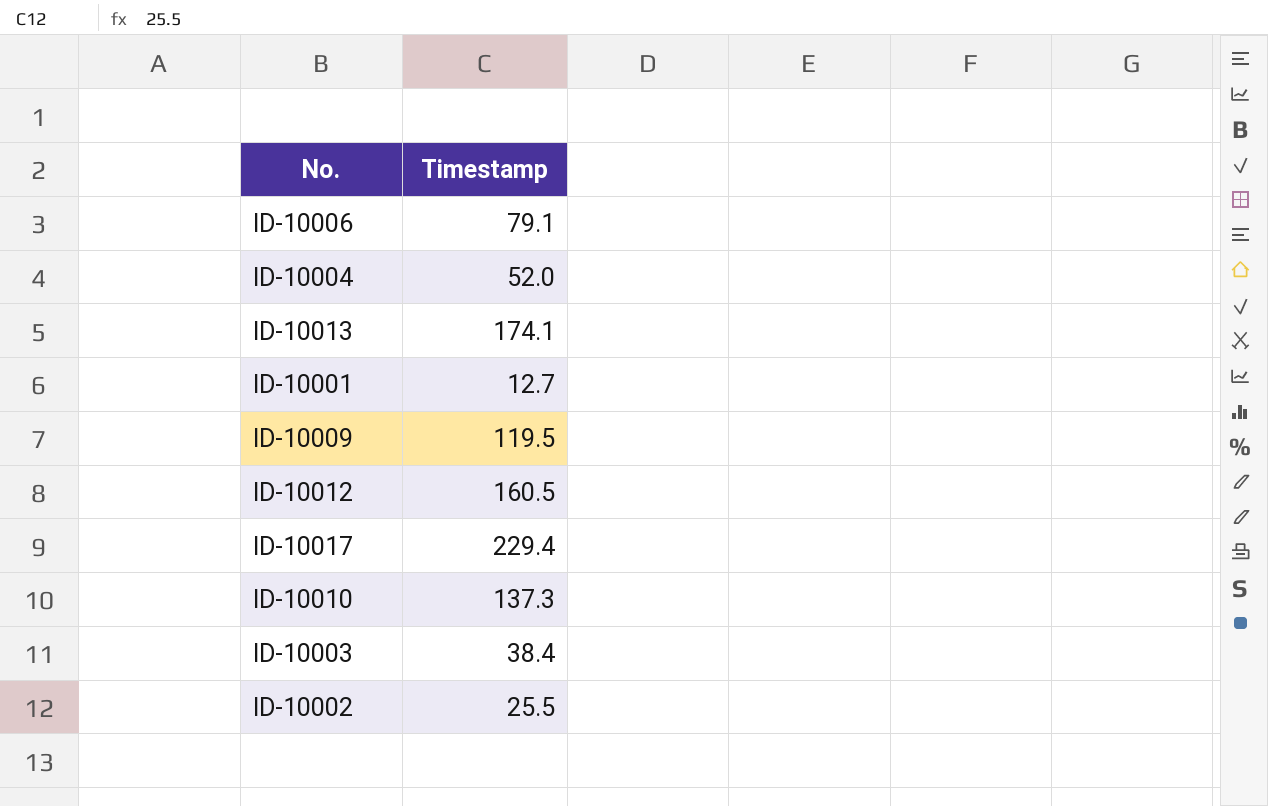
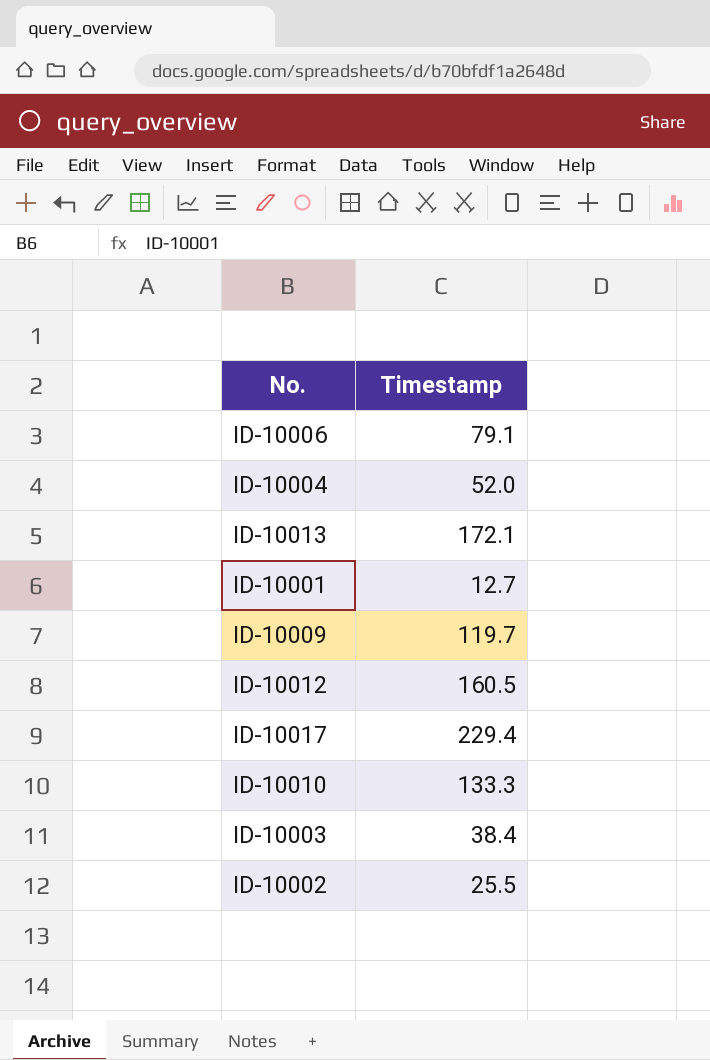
ID-10013 | Timestamp: 174.1 -> 172.1
ID-10009 | Timestamp: 119.5 -> 119.7
ID-10010 | Timestamp: 137.3 -> 133.3

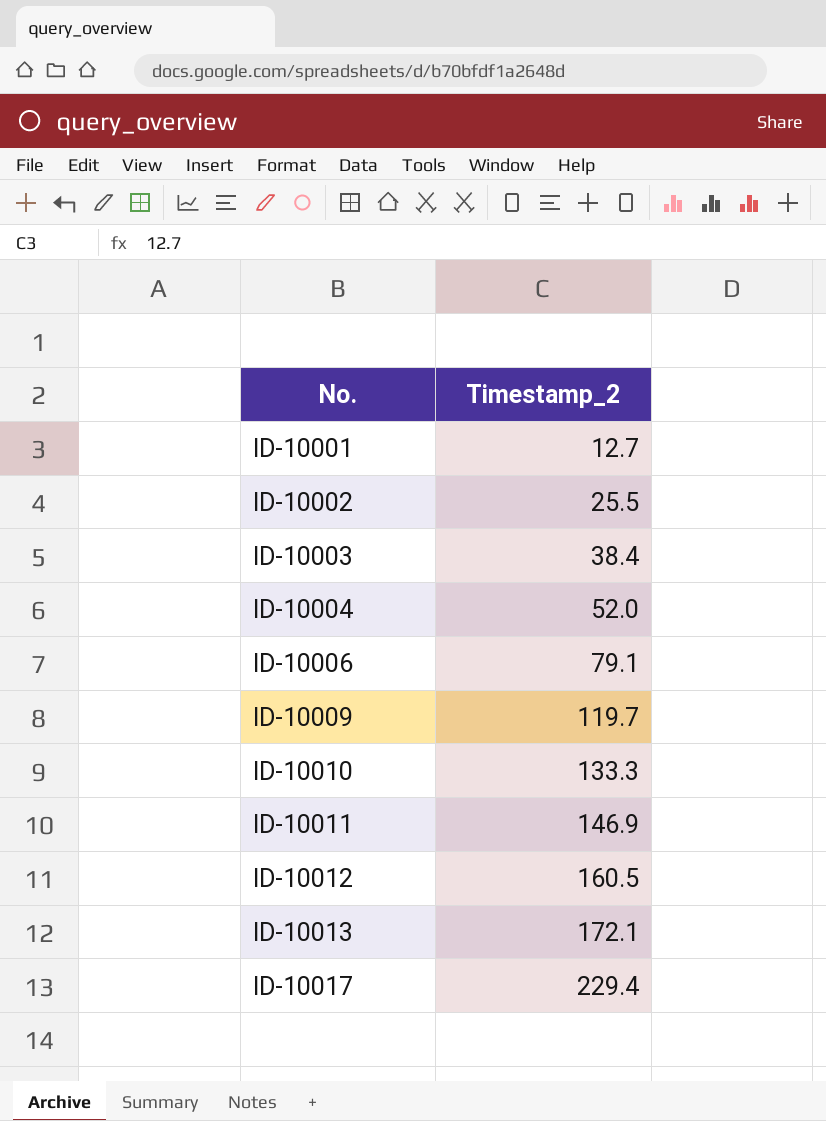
row order: none -> No. ascending
column name: Timestamp -> Timestamp_2
row ID-10011: none -> 146.9

